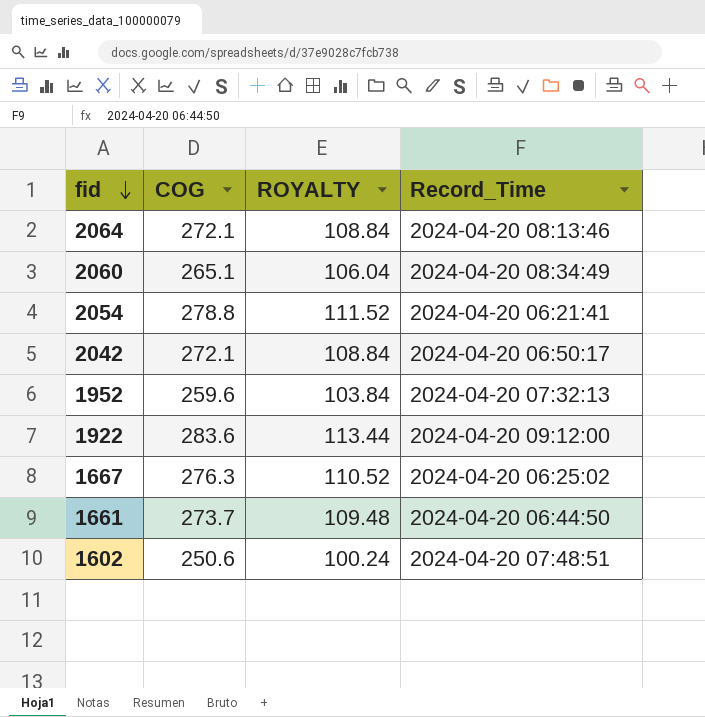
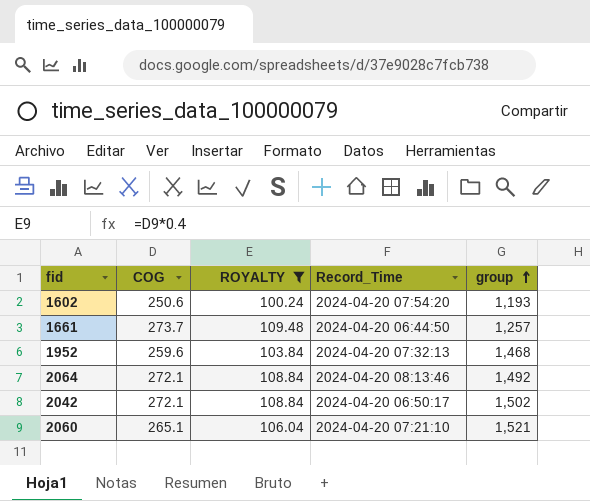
filter: none -> ROYALTY <= 109.48
row order: fid descending -> group ascending
column group | position: none -> 5
1602 | Record_Time: 2024-04-20 07:48:51 -> 2024-04-20 07:54:20
2060 | Record_Time: 2024-04-20 08:34:49 -> 2024-04-20 07:21:10

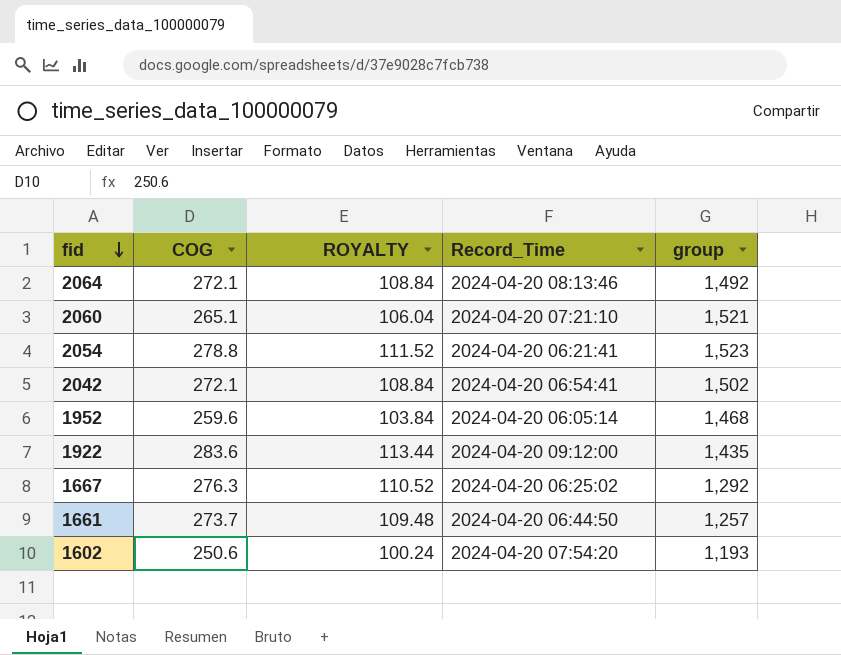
filter: ROYALTY <= 109.48 -> none
row order: group ascending -> fid descending
2042 | Record_Time: 2024-04-20 06:50:17 -> 2024-04-20 06:54:41
1952 | Record_Time: 2024-04-20 07:32:13 -> 2024-04-20 06:05:14

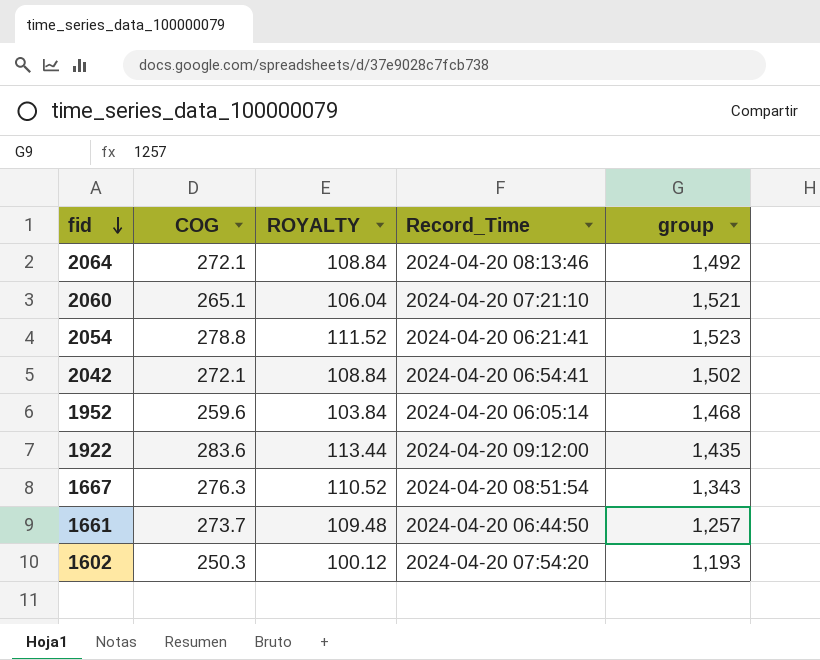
1667 | Record_Time: 2024-04-20 06:25:02 -> 2024-04-20 08:51:54
1667 | group: 1,292 -> 1,343
1602 | COG: 250.6 -> 250.3
1602 | ROYALTY: 100.24 -> 100.12

